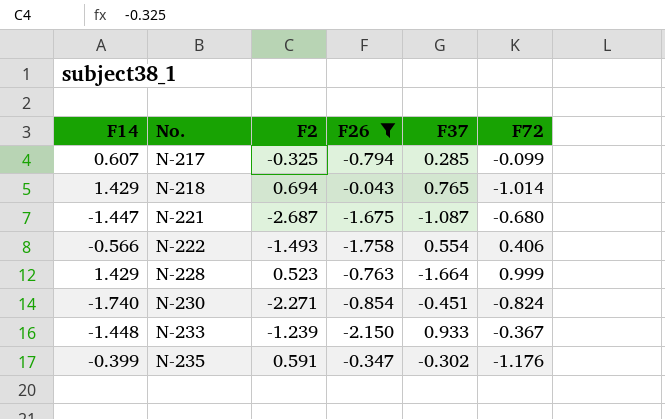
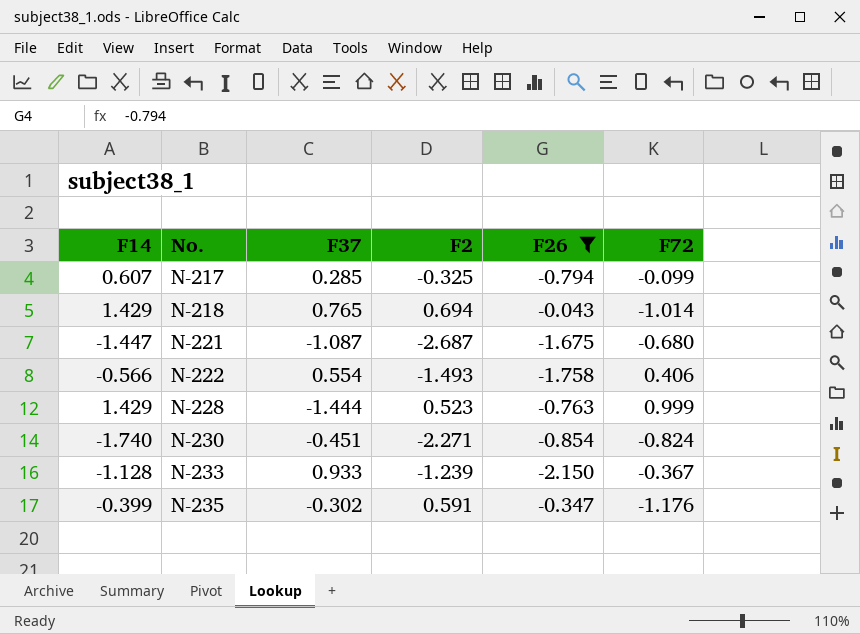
column F37 | position: 5 -> 3
N-228 | F37: -1.664 -> -1.444
N-233 | F14: -1.448 -> -1.128

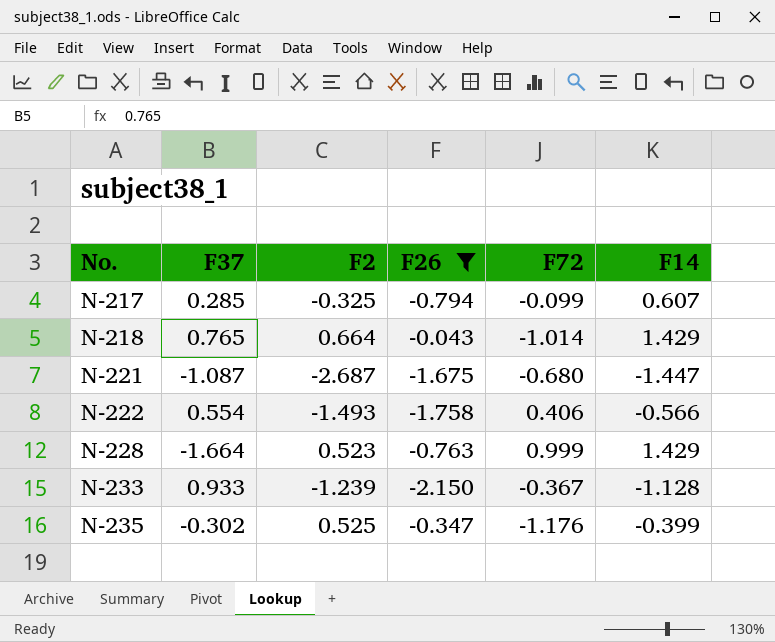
column F14 | position: 1 -> 6
row N-230: -1.740 | -0.451 | -2.271 | -0.854 | -0.824 -> none
N-218 | F2: 0.694 -> 0.664
N-228 | F37: -1.444 -> -1.664
N-235 | F2: 0.591 -> 0.525

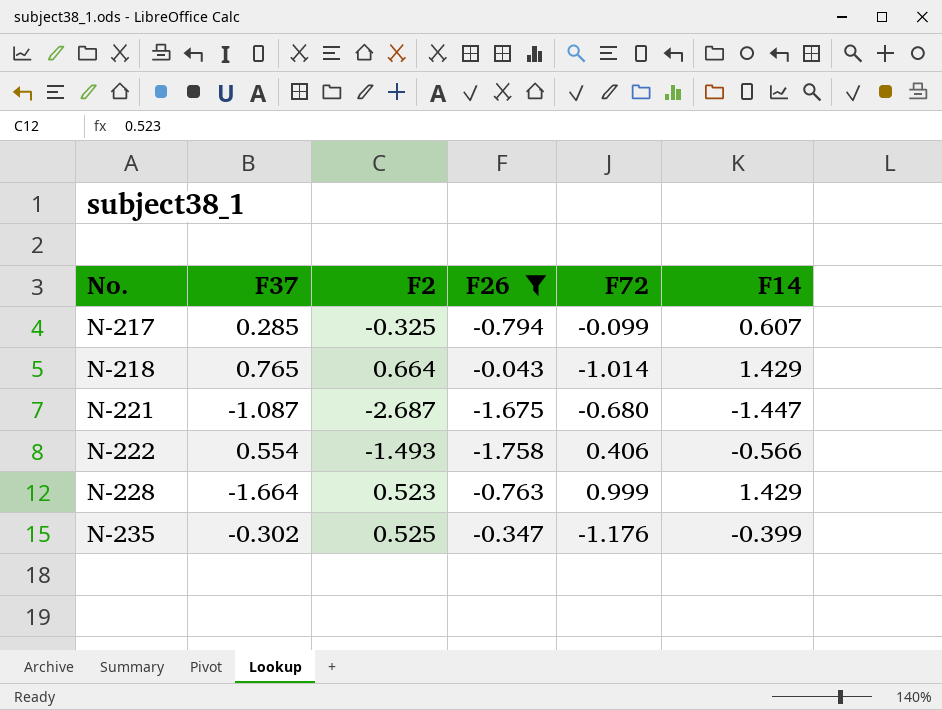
row N-233: 0.933 | -1.239 | -2.150 | -0.367 | -1.128 -> none

